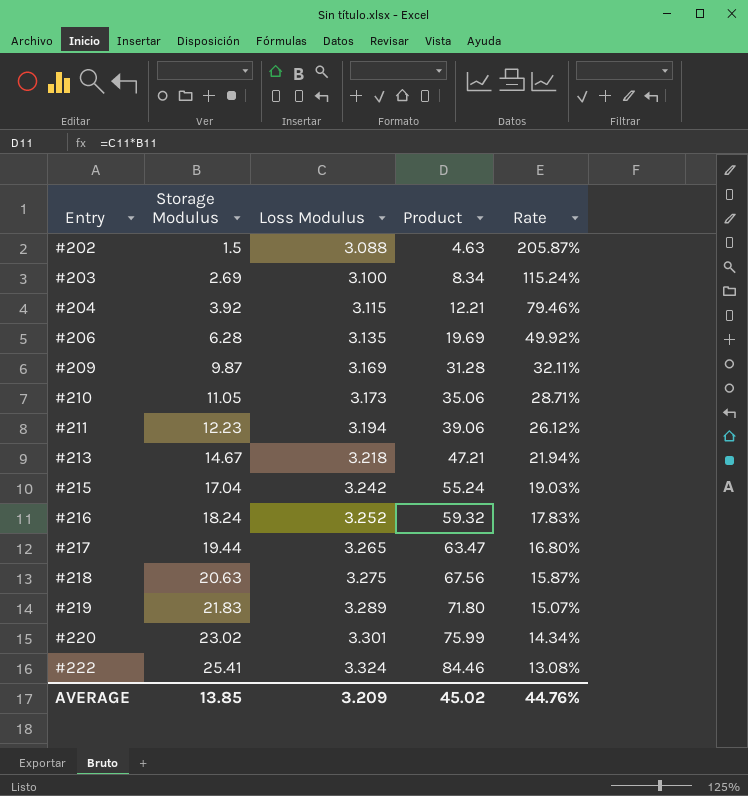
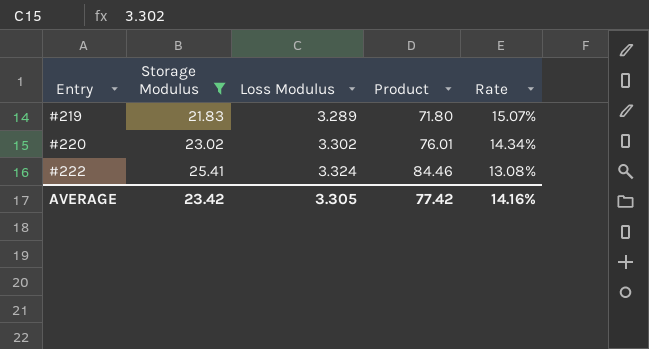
filter: none -> Storage Modulus >= 21.83
#220 | Loss Modulus: 3.301 -> 3.302
#220 | Product: 75.99 -> 76.01
AVERAGE | Storage Modulus: 13.85 -> 23.42
AVERAGE | Loss Modulus: 3.209 -> 3.305
AVERAGE | Product: 45.02 -> 77.42
AVERAGE | Rate: 44.76% -> 14.16%

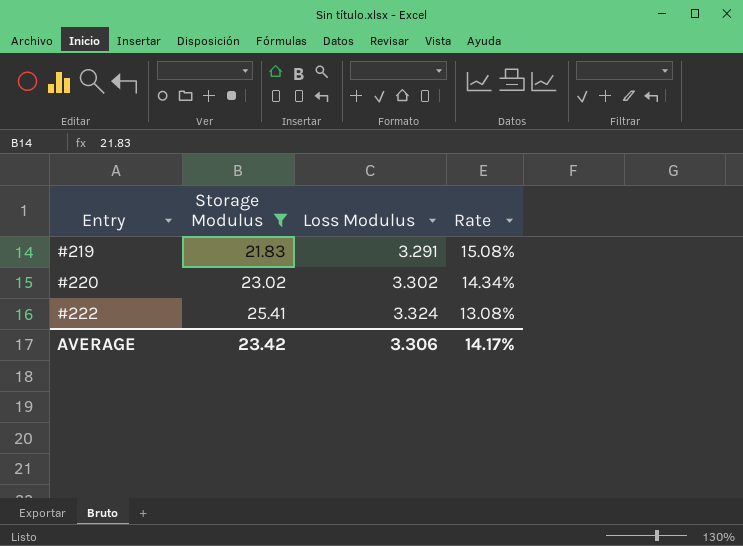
column Product | formula: [Storage Modulus] * [Loss Modulus] -> none
#219 | Loss Modulus: 3.289 -> 3.291
#219 | Rate: 15.07% -> 15.08%
AVERAGE | Loss Modulus: 3.305 -> 3.306
AVERAGE | Rate: 14.16% -> 14.17%

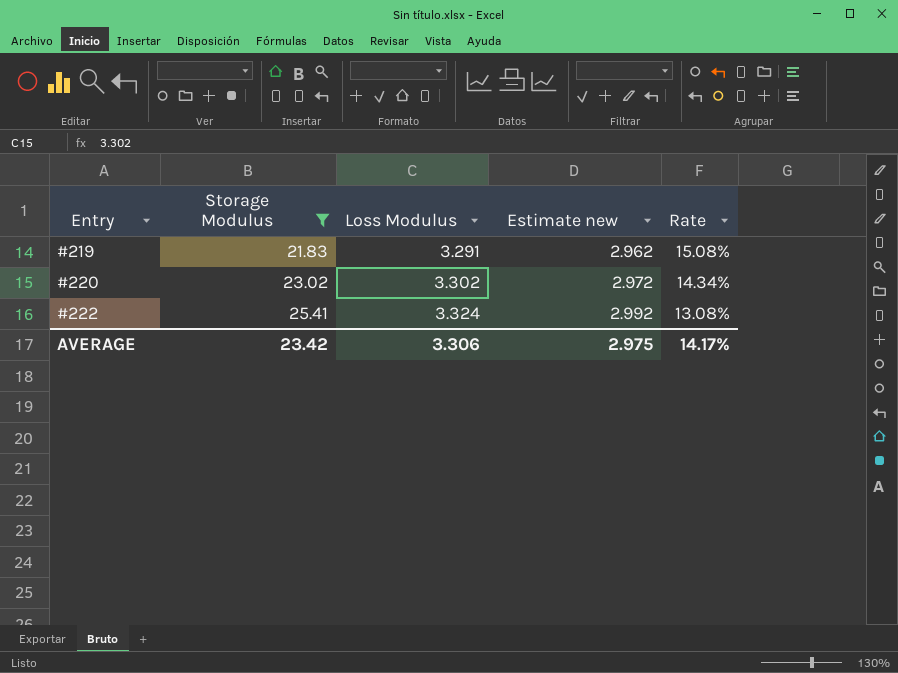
column Estimate new | formula: none -> [Loss Modulus] * 0.9

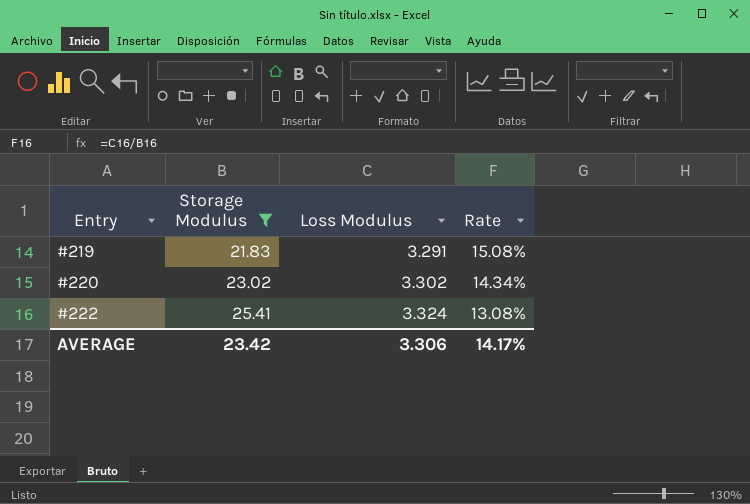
column Estimate new | formula: [Loss Modulus] * 0.9 -> none

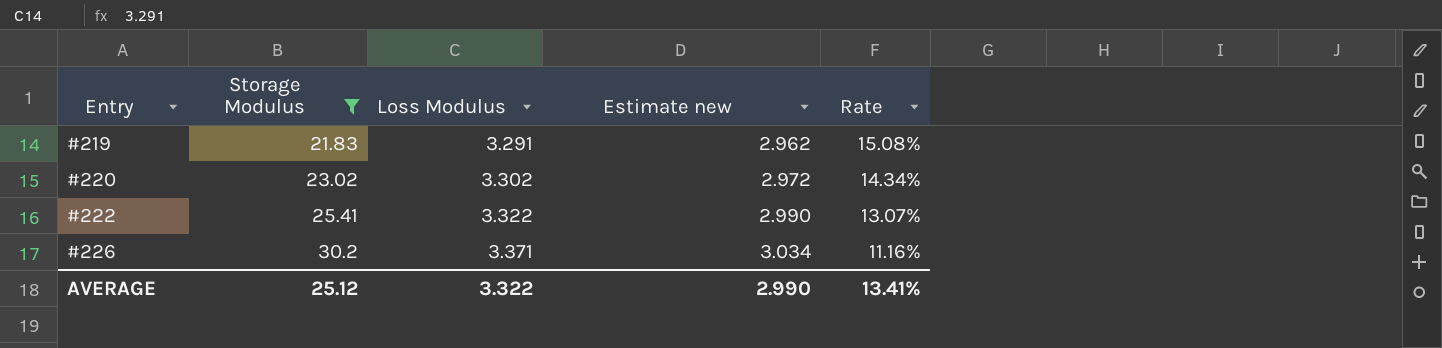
column Estimate new | formula: none -> [Loss Modulus] * 0.9
#222 | Loss Modulus: 3.324 -> 3.322
#222 | Rate: 13.08% -> 13.07%
row #226: none -> 30.2 | 3.371 | 3.034 | 11.16%
AVERAGE | Storage Modulus: 23.42 -> 25.12
AVERAGE | Loss Modulus: 3.306 -> 3.322
AVERAGE | Rate: 14.17% -> 13.41%

